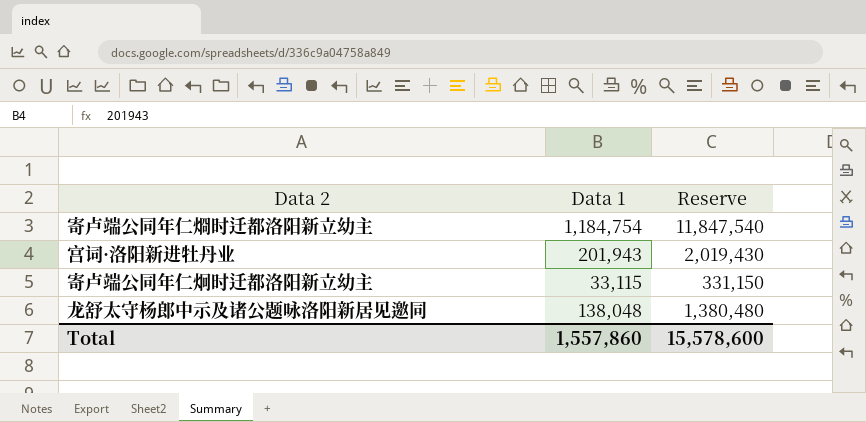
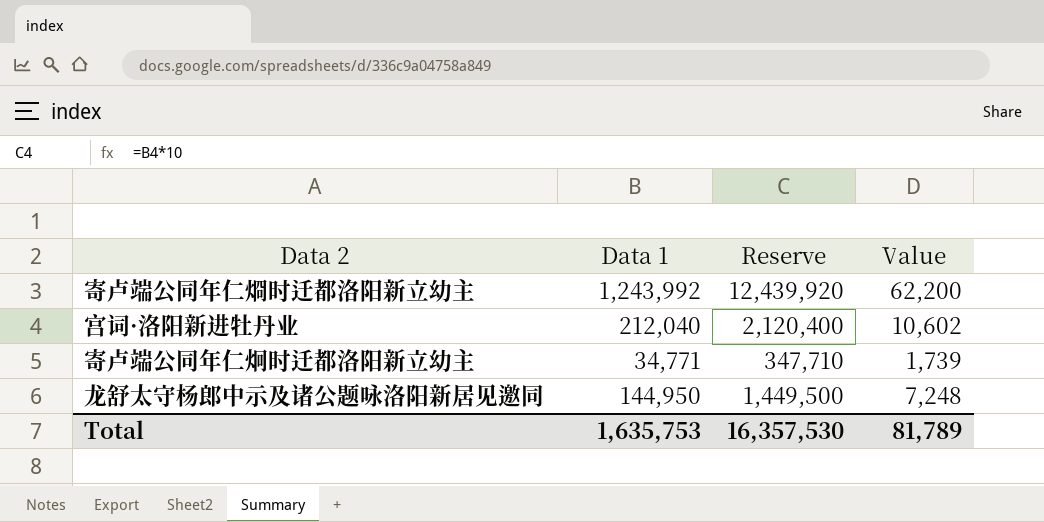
column Value | formula: none -> [Data 1] * 0.05
寄卢端公同年仁烱时迁都洛阳新立幼主 | Data 1: 1,184,754 -> 1,243,992
寄卢端公同年仁烱时迁都洛阳新立幼主 | Reserve: 11,847,540 -> 12,439,920
宫词·洛阳新进牡丹业 | Data 1: 201,943 -> 212,040
宫词·洛阳新进牡丹业 | Reserve: 2,019,430 -> 2,120,400
寄卢端公同年仁炯时迁都洛阳新立幼主 | Data 1: 33,115 -> 34,771
寄卢端公同年仁炯时迁都洛阳新立幼主 | Reserve: 331,150 -> 347,710
龙舒太守杨郎中示及诸公题咏洛阳新居见邀同 | Data 1: 138,048 -> 144,950
龙舒太守杨郎中示及诸公题咏洛阳新居见邀同 | Reserve: 1,380,480 -> 1,449,500
Total | Data 1: 1,557,860 -> 1,635,753
Total | Reserve: 15,578,600 -> 16,357,530

